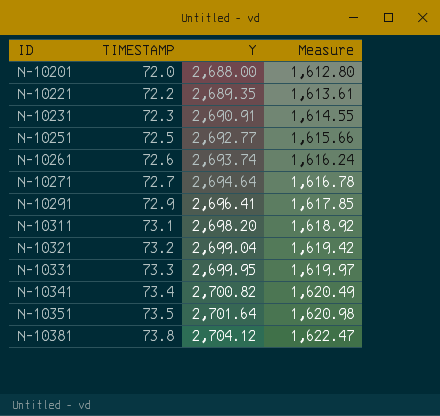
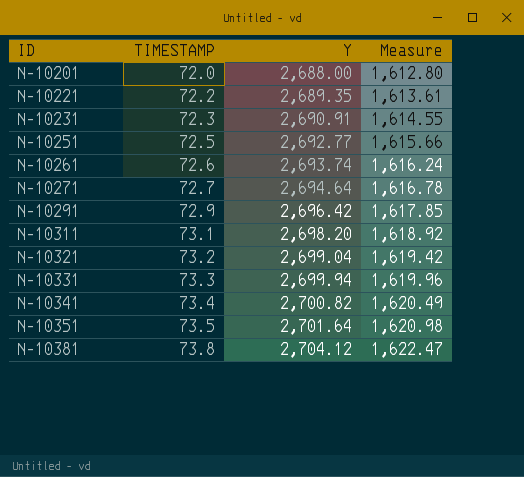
N-10291 | Y: 2,696.41 -> 2,696.42
N-10331 | Y: 2,699.95 -> 2,699.94
N-10331 | Measure: 1,619.97 -> 1,619.96

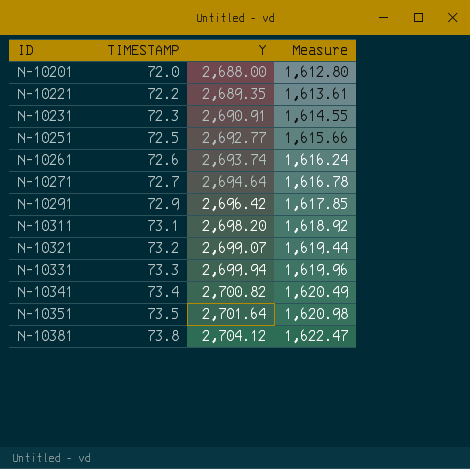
N-10321 | Y: 2,699.04 -> 2,699.07
N-10321 | Measure: 1,619.42 -> 1,619.44

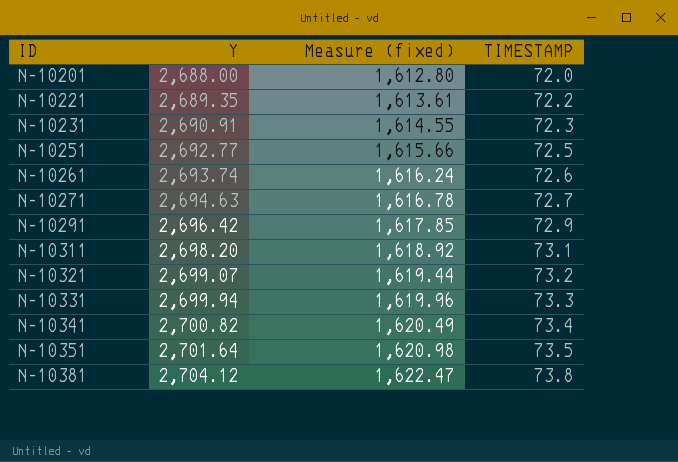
column name: Measure -> Measure (fixed)
column TIMESTAMP | position: 2 -> 4
N-10271 | Y: 2,694.64 -> 2,694.63

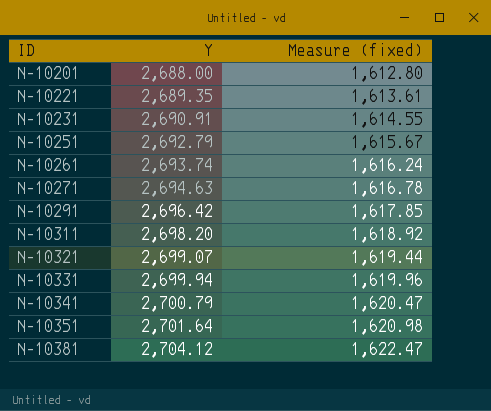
column TIMESTAMP | position: 4 -> none
N-10251 | Y: 2,692.77 -> 2,692.79
N-10251 | Measure (fixed): 1,615.66 -> 1,615.67
N-10341 | Y: 2,700.82 -> 2,700.79
N-10341 | Measure (fixed): 1,620.49 -> 1,620.47

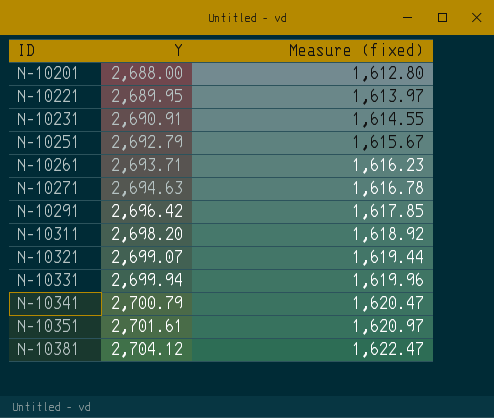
N-10221 | Y: 2,689.35 -> 2,689.95
N-10221 | Measure (fixed): 1,613.61 -> 1,613.97
N-10261 | Y: 2,693.74 -> 2,693.71
N-10261 | Measure (fixed): 1,616.24 -> 1,616.23
N-10351 | Y: 2,701.64 -> 2,701.61
N-10351 | Measure (fixed): 1,620.98 -> 1,620.97

